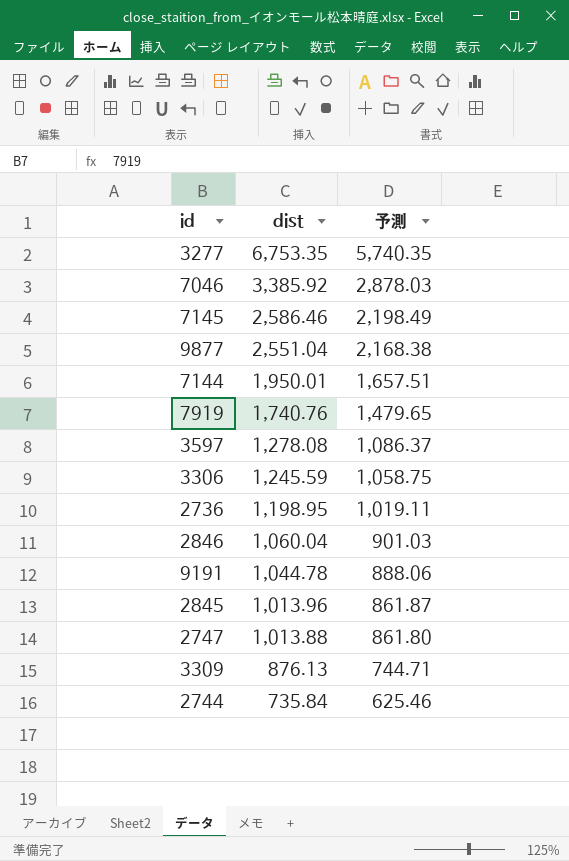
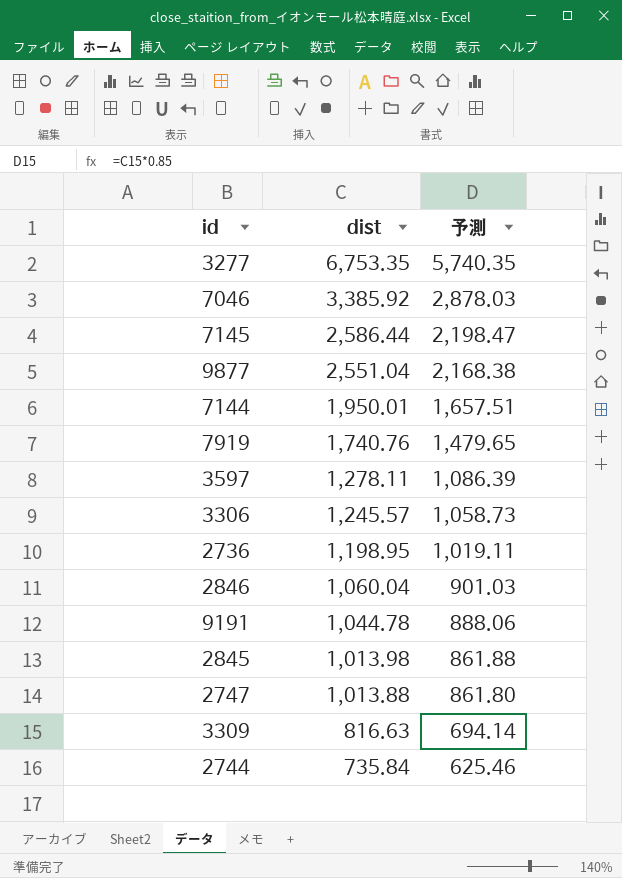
7145 | dist: 2,586.46 -> 2,586.44
7145 | 予測: 2,198.49 -> 2,198.47
3597 | dist: 1,278.08 -> 1,278.11
3597 | 予測: 1,086.37 -> 1,086.39
3306 | dist: 1,245.59 -> 1,245.57
3306 | 予測: 1,058.75 -> 1,058.73
2845 | dist: 1,013.96 -> 1,013.98
2845 | 予測: 861.87 -> 861.88
3309 | dist: 876.13 -> 816.63
3309 | 予測: 744.71 -> 694.14

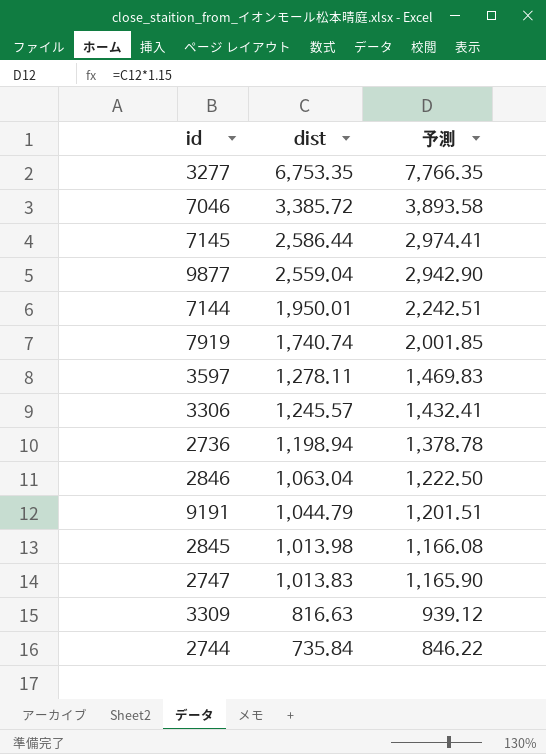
column 予測 | formula: [dist] * 0.85 -> [dist] * 1.15
7046 | dist: 3,385.92 -> 3,385.72
9877 | dist: 2,551.04 -> 2,559.04
7919 | dist: 1,740.76 -> 1,740.74
2736 | dist: 1,198.95 -> 1,198.94
2846 | dist: 1,060.04 -> 1,063.04
9191 | dist: 1,044.78 -> 1,044.79
2747 | dist: 1,013.88 -> 1,013.83

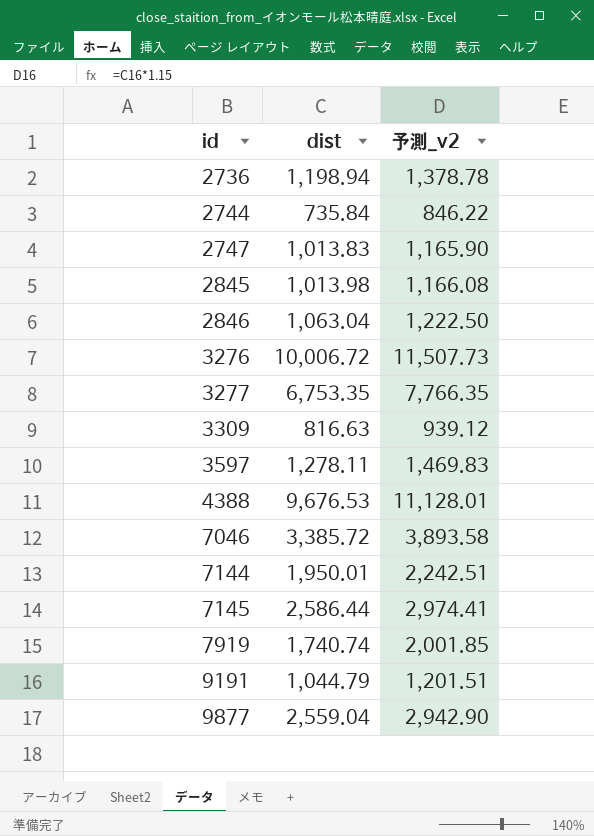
row order: dist descending -> id ascending
column name: 予測 -> 予測_v2
row 3306: 1,245.57 | 1,432.41 -> none
row 3276: none -> 10,006.72 | 11,507.73
row 4388: none -> 9,676.53 | 11,128.01

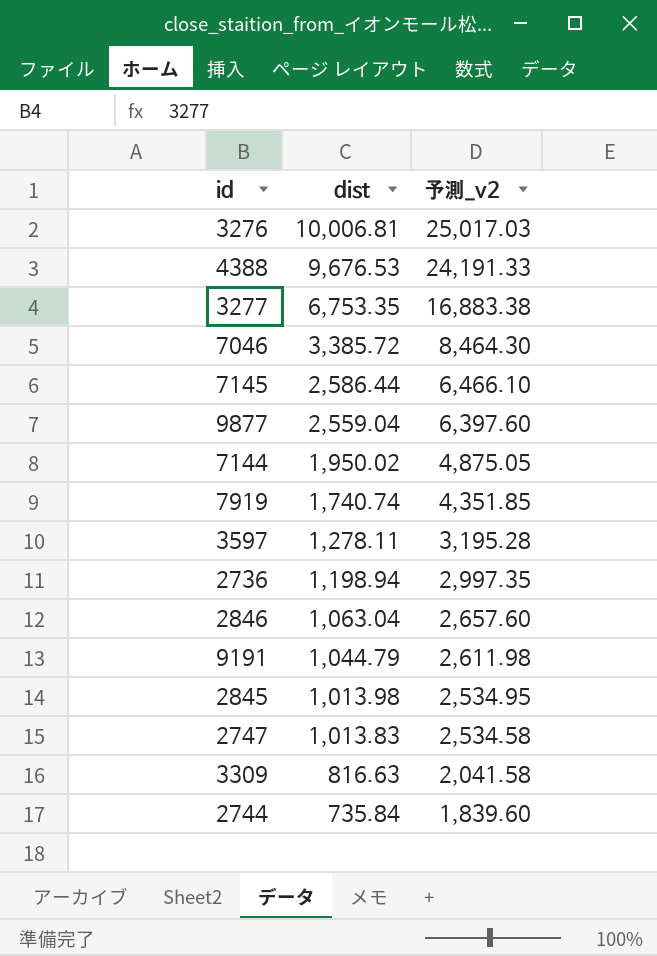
row order: id ascending -> dist descending
column 予測_v2 | formula: [dist] * 1.15 -> [dist] * 2.5
3276 | dist: 10,006.72 -> 10,006.81
7144 | dist: 1,950.01 -> 1,950.02

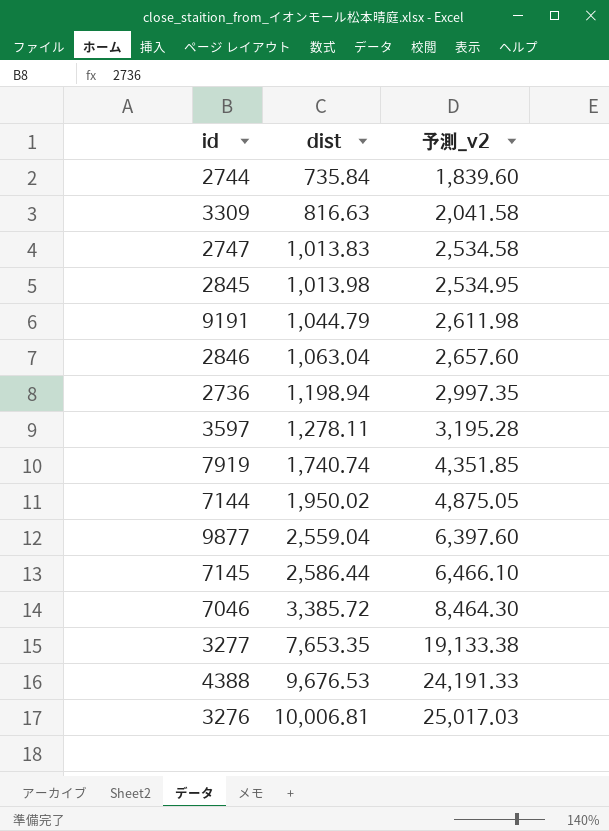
row order: dist descending -> dist ascending
3277 | dist: 6,753.35 -> 7,653.35
3277 | 予測_v2: 16,883.38 -> 19,133.38

